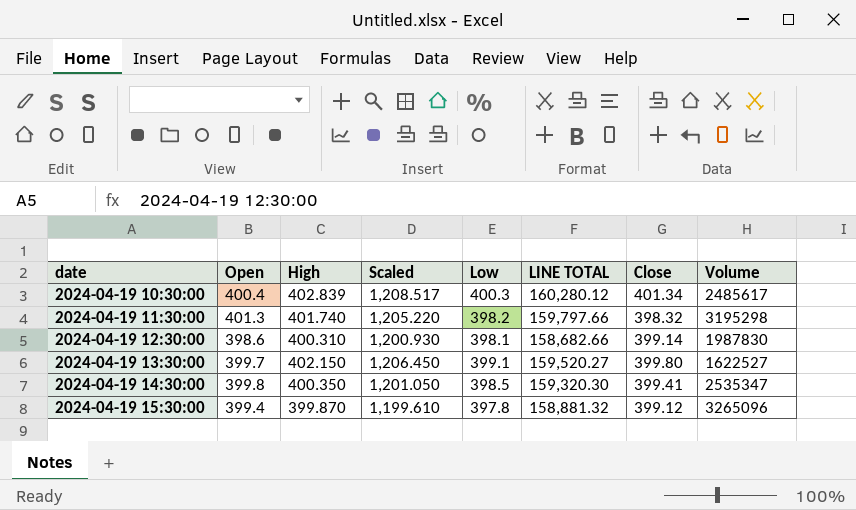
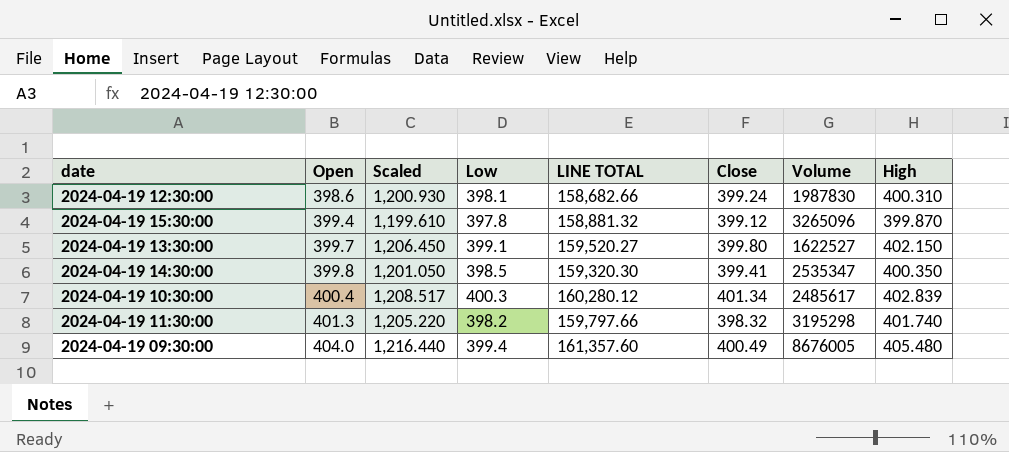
row order: date ascending -> Open ascending
column High | position: 3 -> 8
2024-04-19 12:30:00 | Close: 399.14 -> 399.24
row 2024-04-19 09:30:00: none -> 404.0 | 1,216.440 | 399.4 | 161,357.60 | 400.49 | 8676005 | 405.480

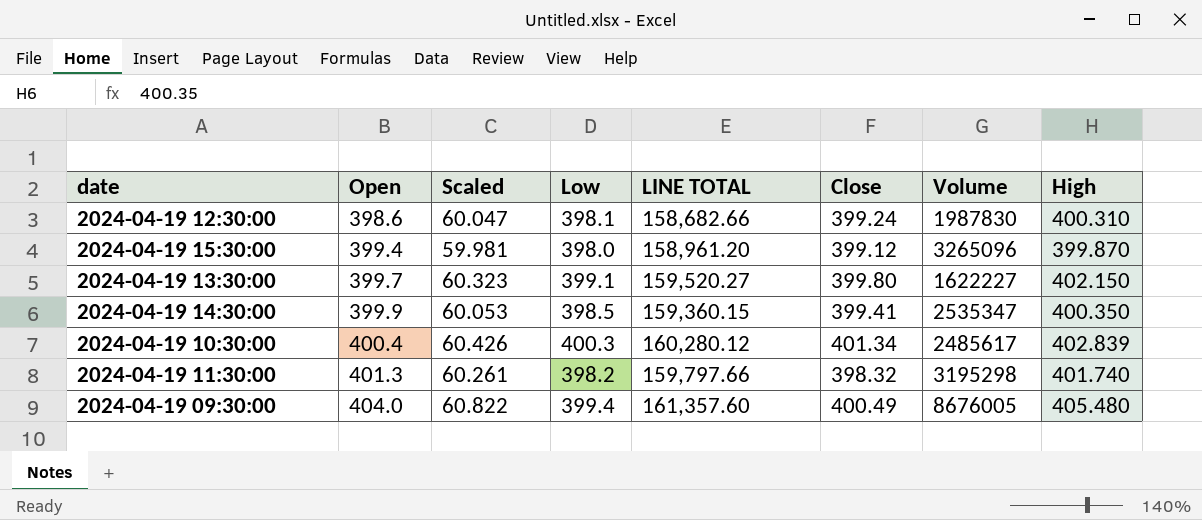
column Scaled | formula: [High] * 3 -> [High] * 0.15
2024-04-19 15:30:00 | Low: 397.8 -> 398.0
2024-04-19 15:30:00 | LINE TOTAL: 158,881.32 -> 158,961.20
2024-04-19 13:30:00 | Volume: 1622527 -> 1622227
2024-04-19 14:30:00 | Open: 399.8 -> 399.9
2024-04-19 14:30:00 | LINE TOTAL: 159,320.30 -> 159,360.15

